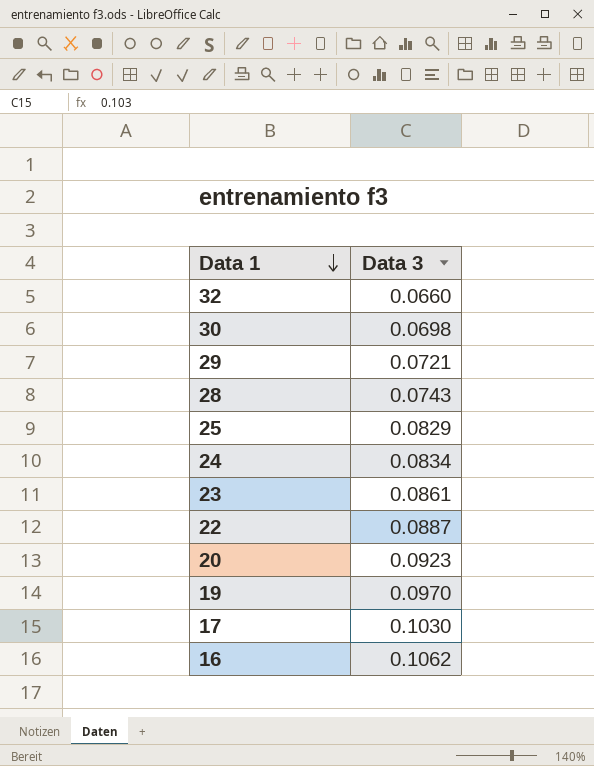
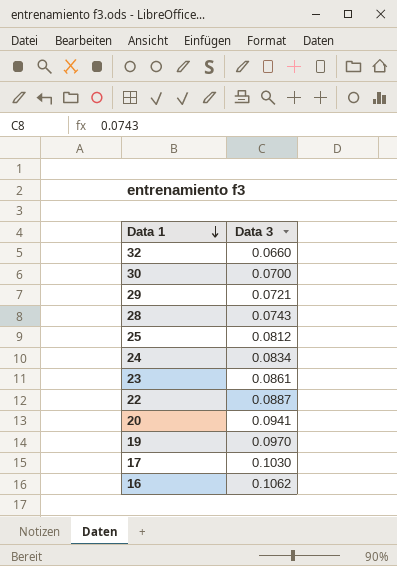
30 | Data 3: 0.0698 -> 0.0700
25 | Data 3: 0.0829 -> 0.0812
20 | Data 3: 0.0923 -> 0.0941

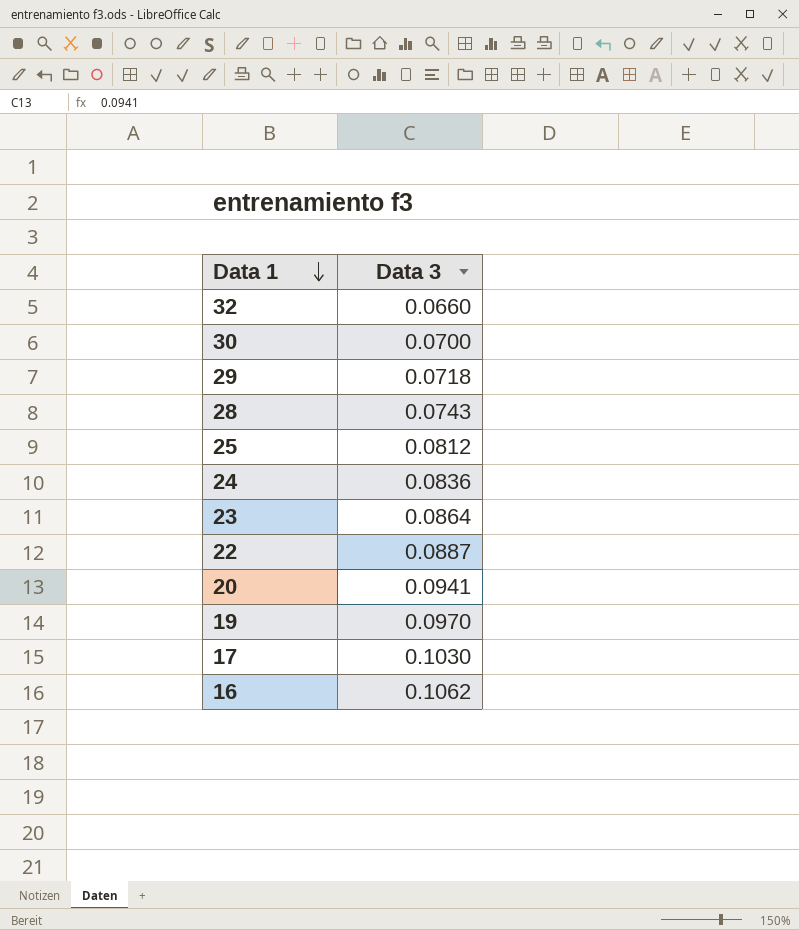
29 | Data 3: 0.0721 -> 0.0718
24 | Data 3: 0.0834 -> 0.0836
23 | Data 3: 0.0861 -> 0.0864

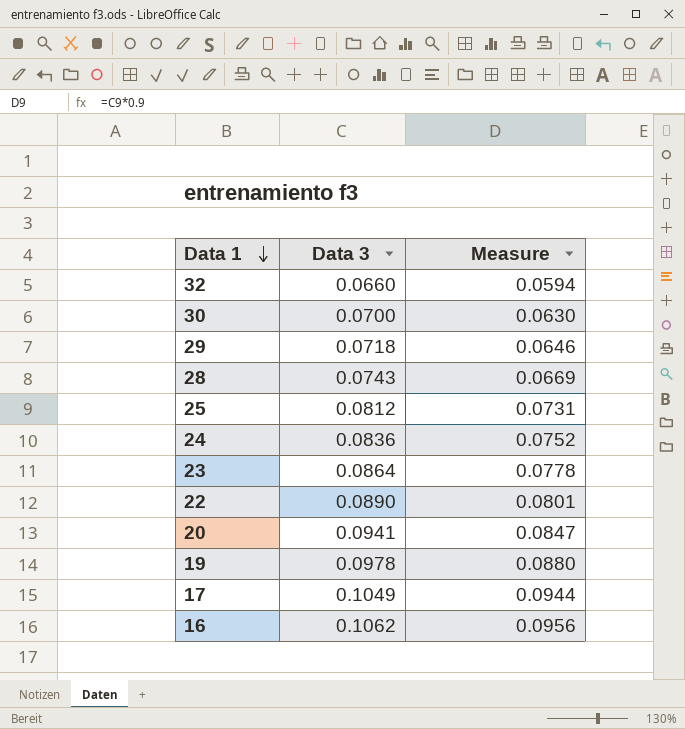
column Measure | formula: none -> [Data 3] * 0.9
22 | Data 3: 0.0887 -> 0.0890
19 | Data 3: 0.0970 -> 0.0978
17 | Data 3: 0.1030 -> 0.1049

